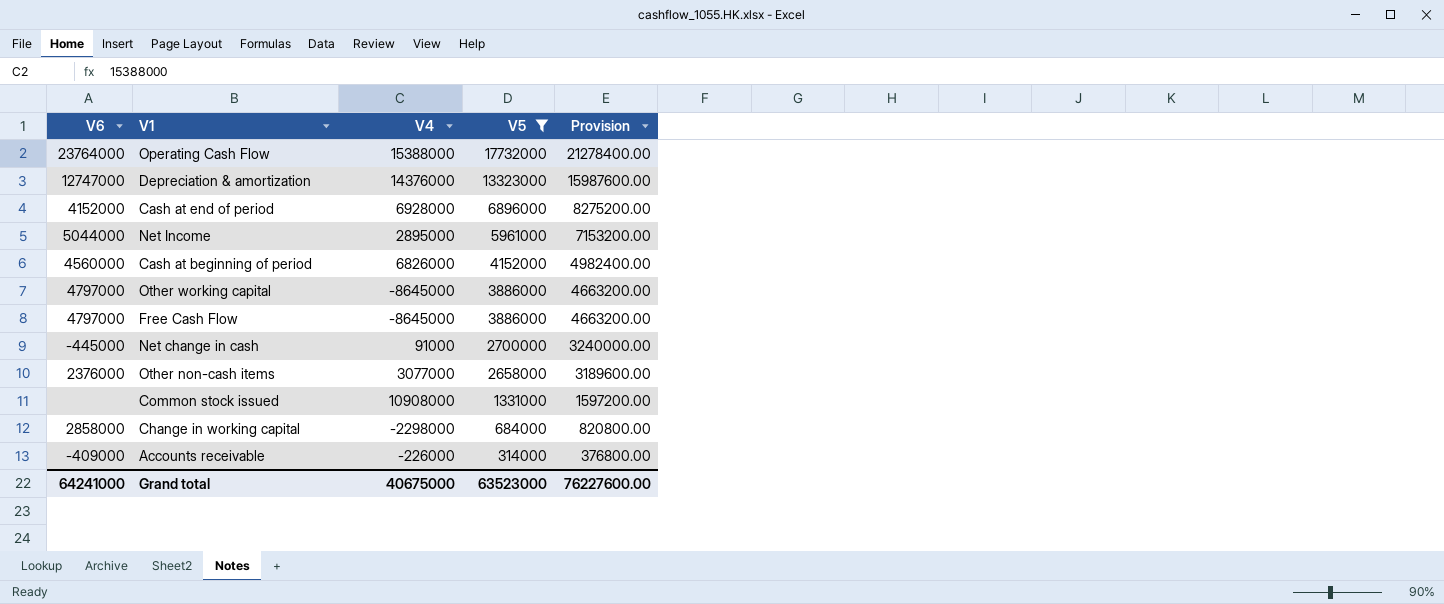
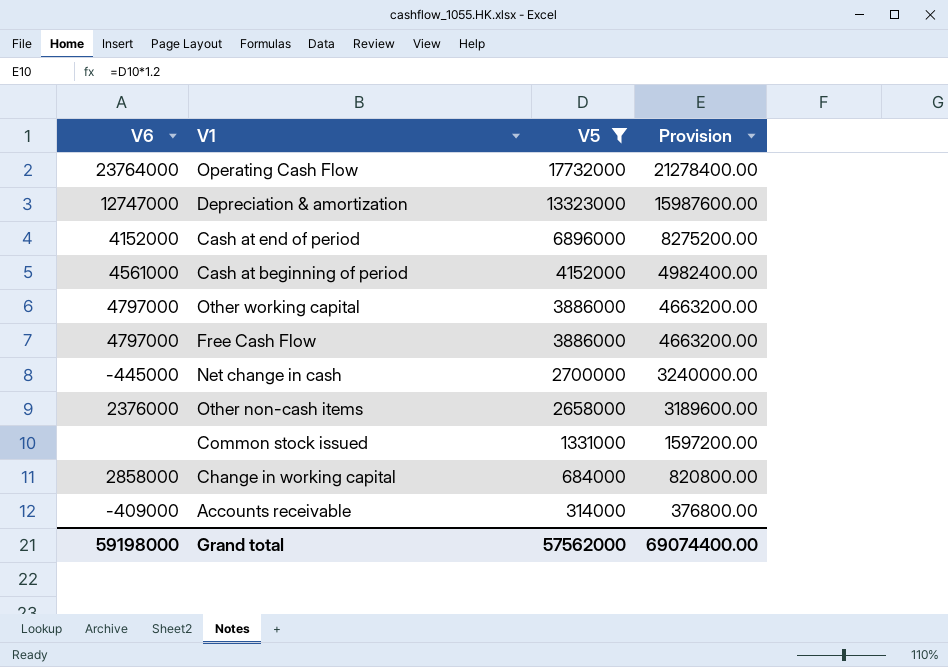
column V4 | position: 3 -> none
row Net Income: 5044000 | 2895000 | 5961000 | 7153200.00 -> none
Cash at beginning of period | V6: 4560000 -> 4561000
Grand total | V6: 64241000 -> 59198000
Grand total | V5: 63523000 -> 57562000
Grand total | Provision: 76227600.00 -> 69074400.00

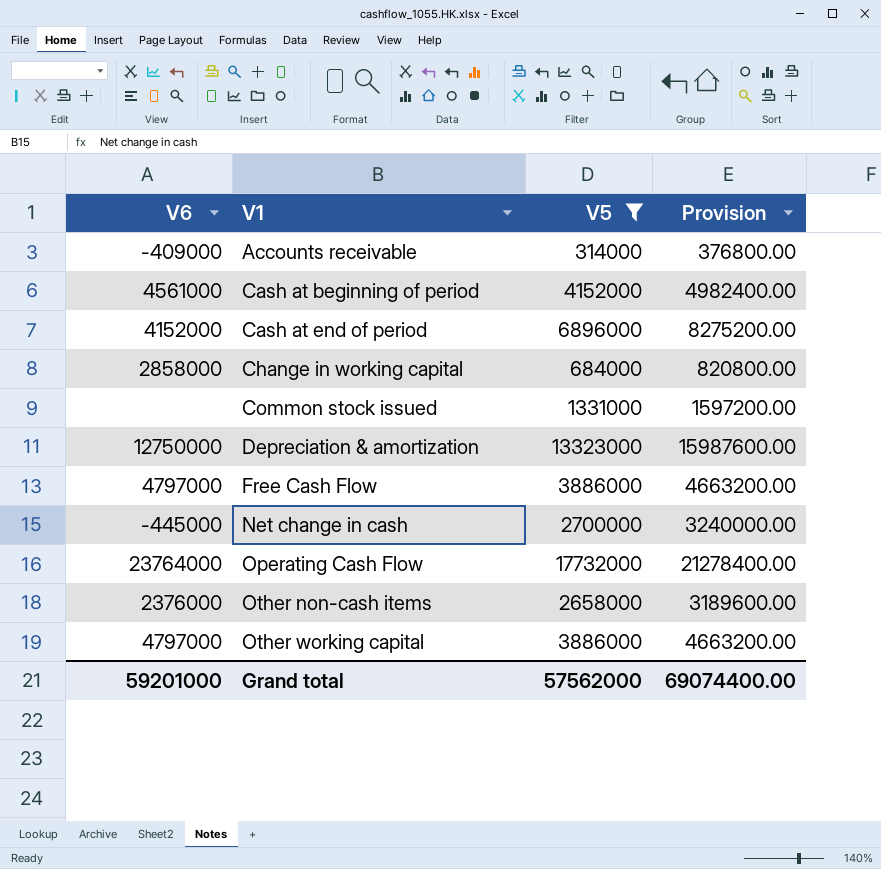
row order: V5 descending -> V1 ascending
Depreciation & amortization | V6: 12747000 -> 12750000
Grand total | V6: 59198000 -> 59201000

